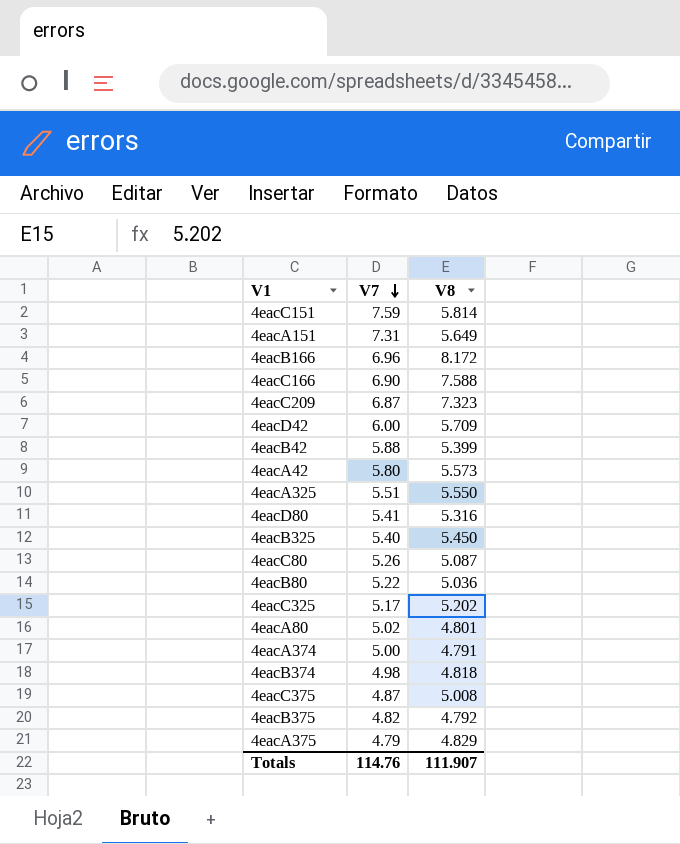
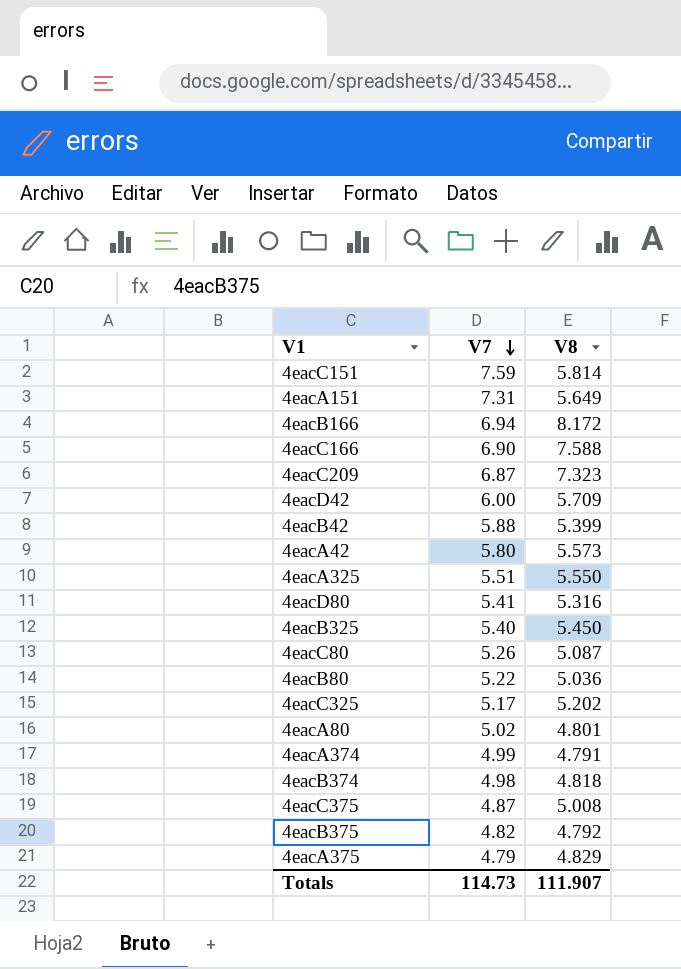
4eacB166 | V7: 6.96 -> 6.94
4eacA374 | V7: 5.00 -> 4.99
Totals | V7: 114.76 -> 114.73

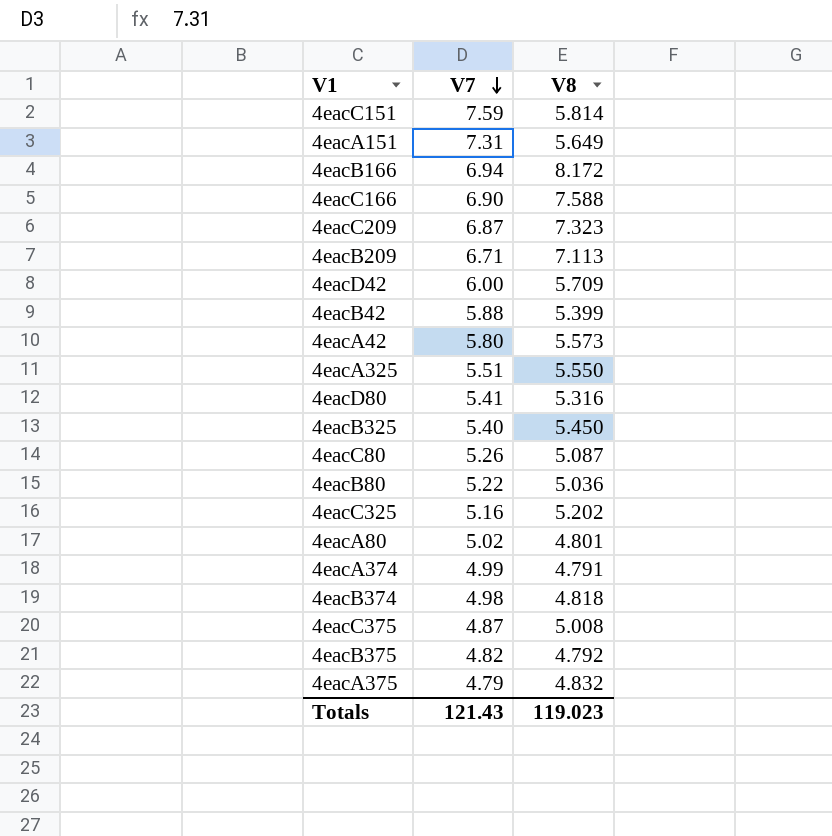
row 4eacB209: none -> 6.71 | 7.113
4eacC325 | V7: 5.17 -> 5.16
4eacA375 | V8: 4.829 -> 4.832
Totals | V7: 114.73 -> 121.43
Totals | V8: 111.907 -> 119.023

